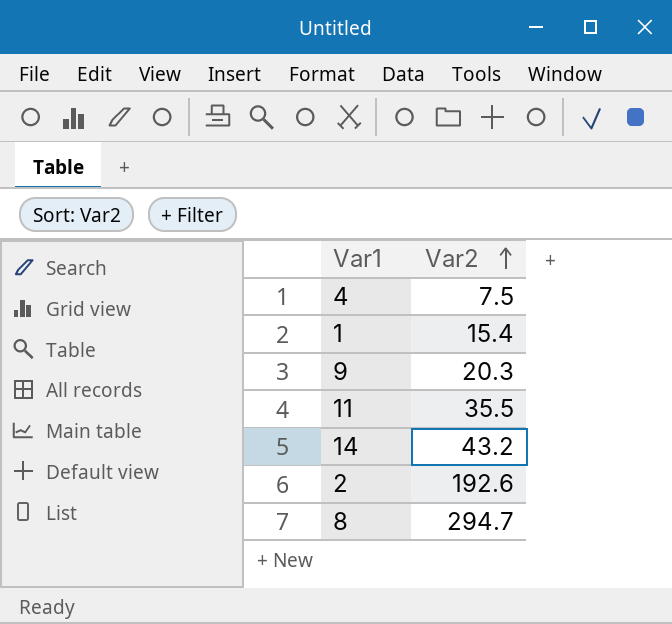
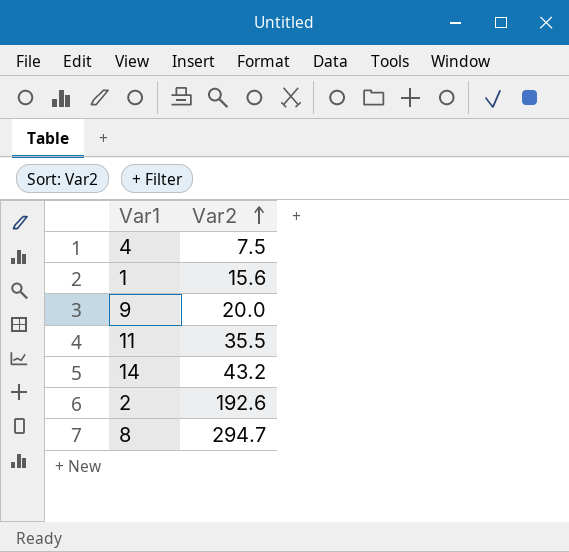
1 | Var2: 15.4 -> 15.6
9 | Var2: 20.3 -> 20.0

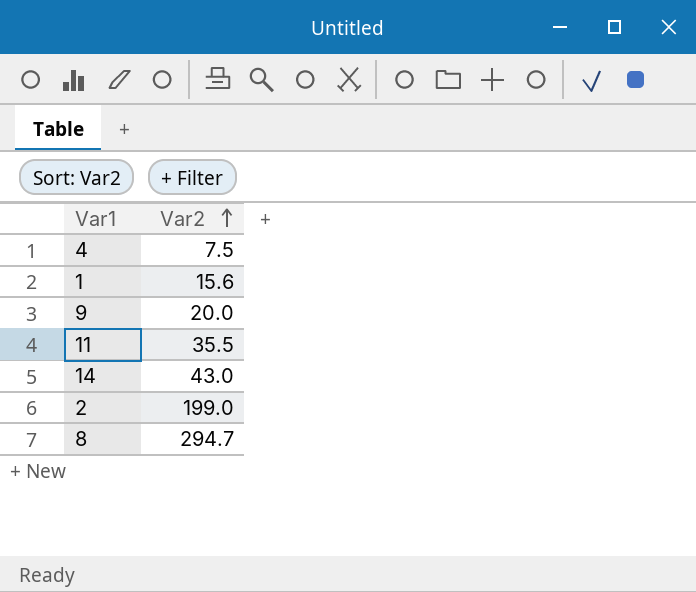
14 | Var2: 43.2 -> 43.0
2 | Var2: 192.6 -> 199.0

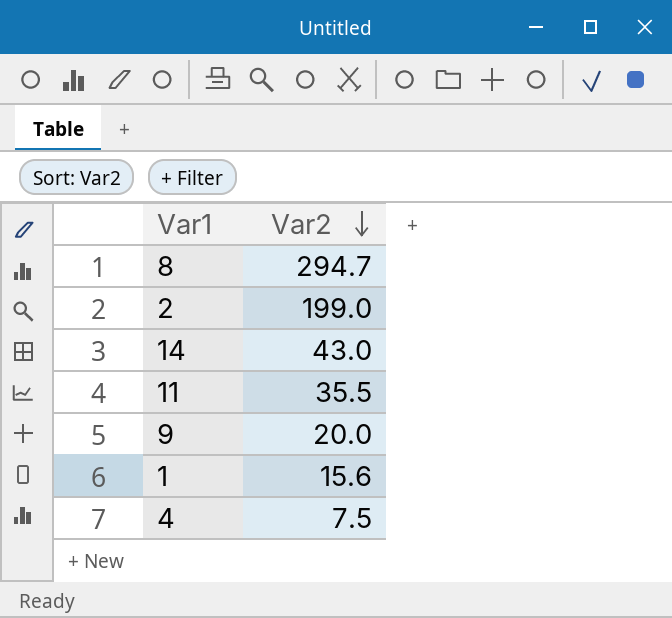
row order: Var2 ascending -> Var2 descending

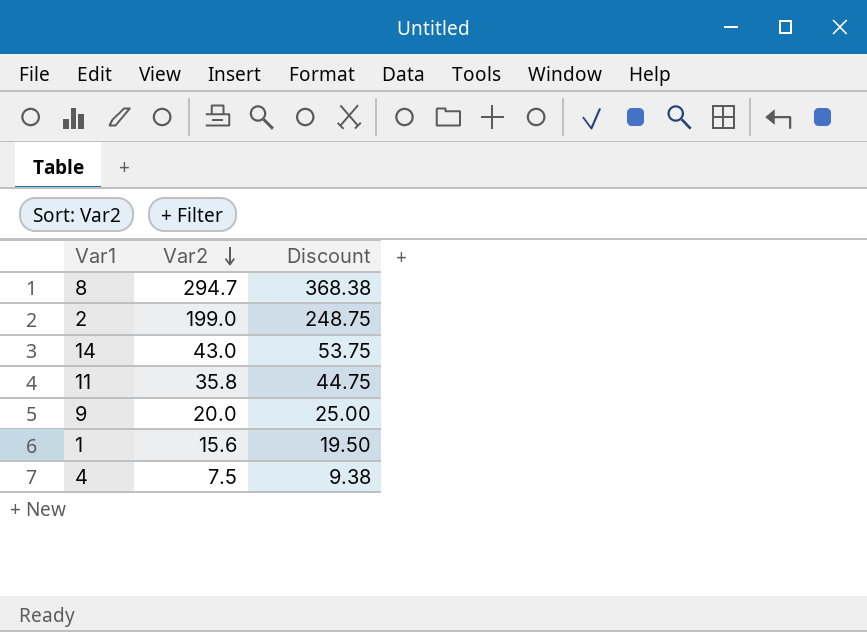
column Discount | formula: none -> [Var2] * 1.25
11 | Var2: 35.5 -> 35.8

